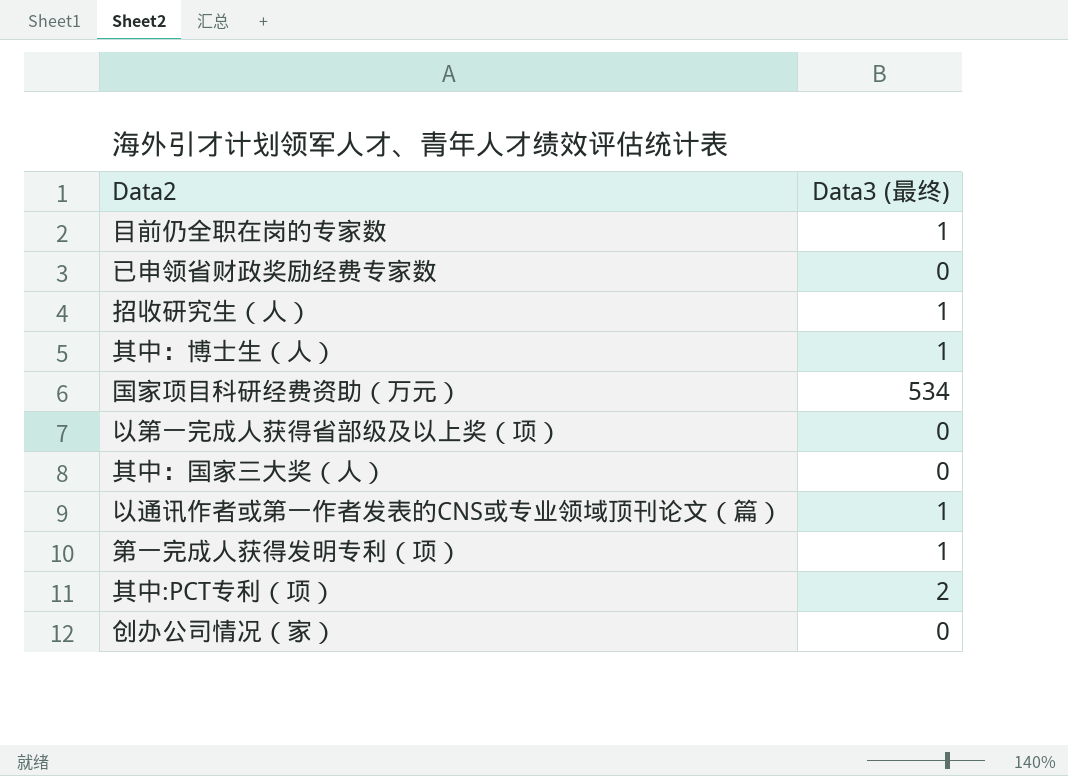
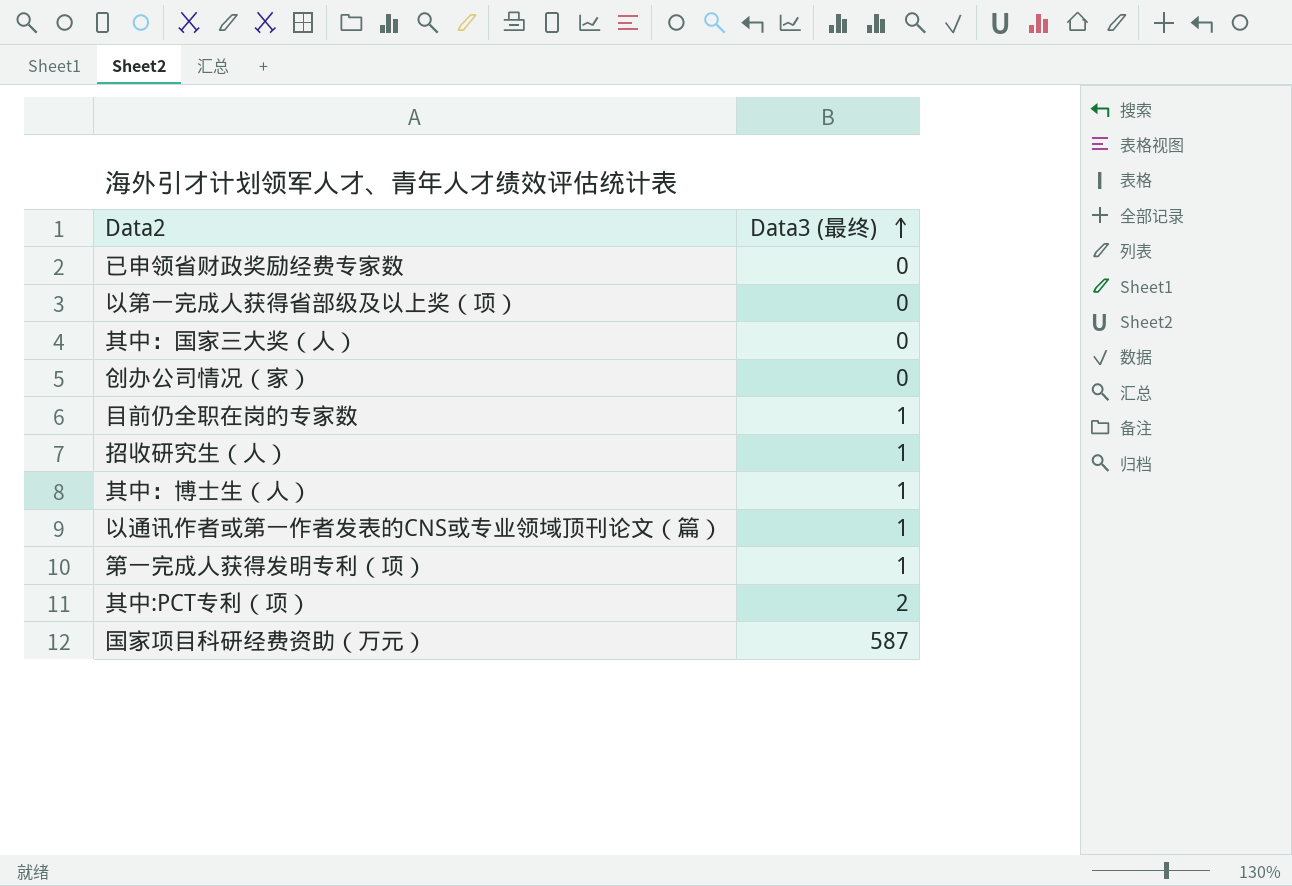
row order: none -> Data3 (最终) ascending
国家项目科研经费资助（万元） | Data3 (最终): 534 -> 587

